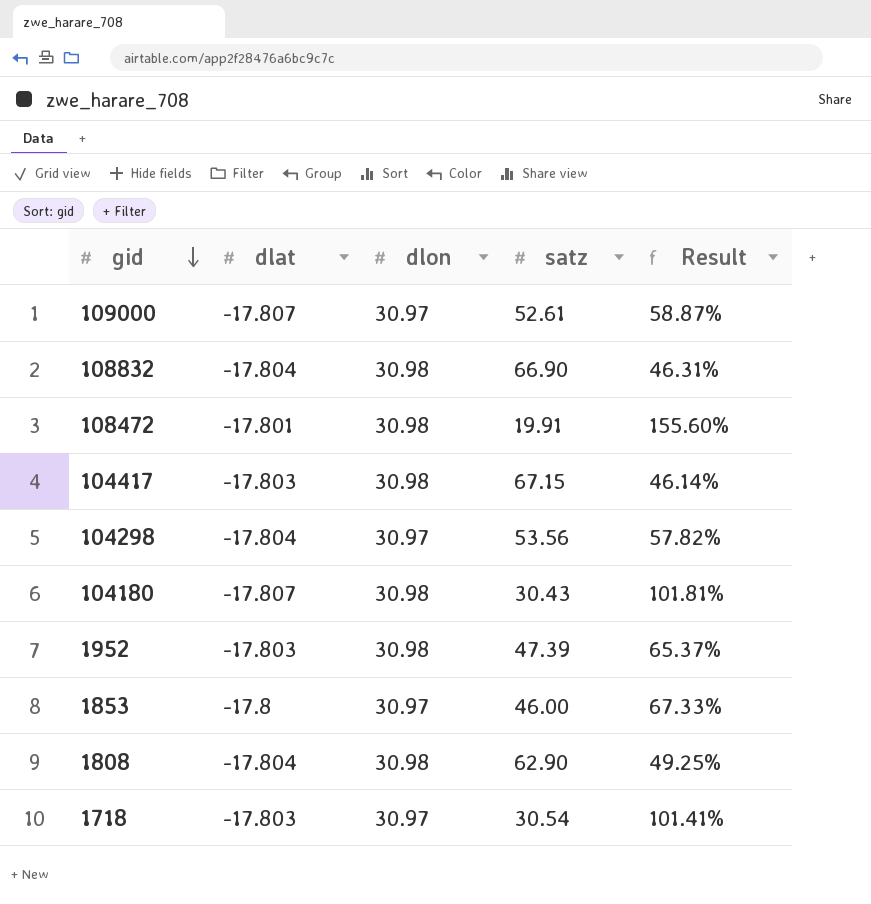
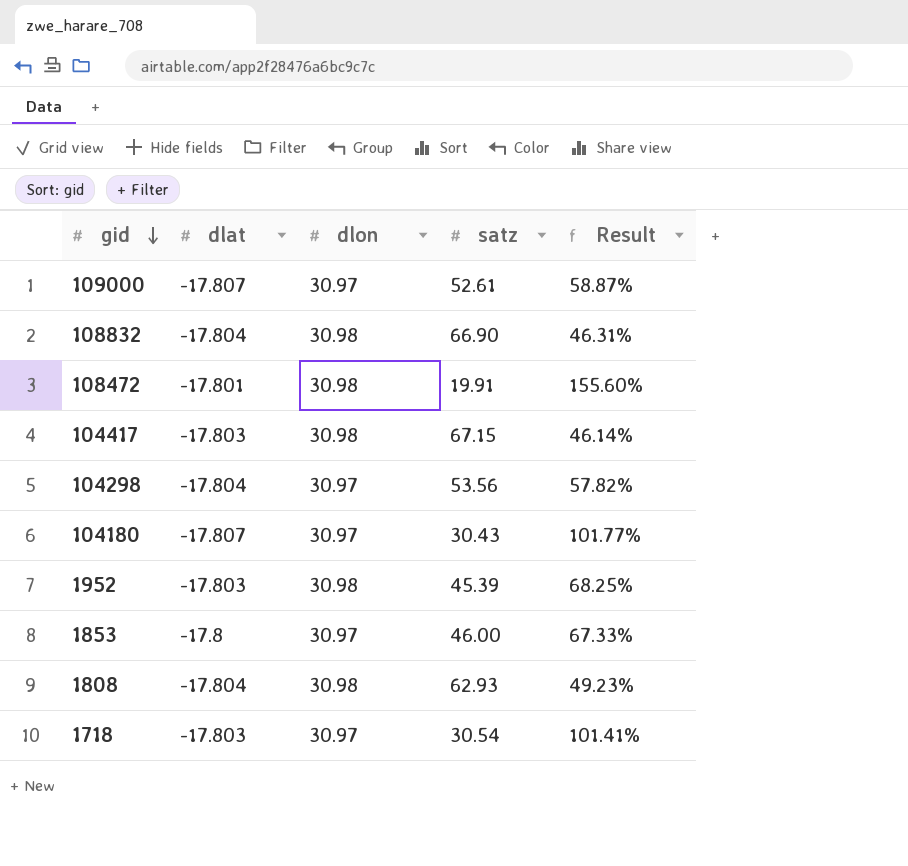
104180 | dlon: 30.98 -> 30.97
104180 | Result: 101.81% -> 101.77%
1952 | satz: 47.39 -> 45.39
1952 | Result: 65.37% -> 68.25%
1808 | satz: 62.90 -> 62.93
1808 | Result: 49.25% -> 49.23%

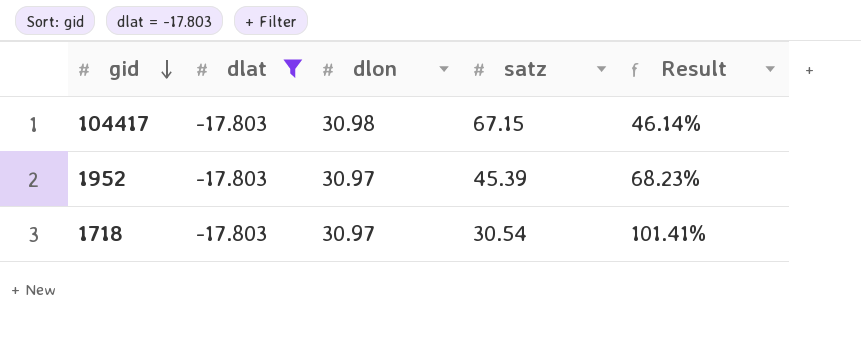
filter: none -> dlat = -17.803
1952 | dlon: 30.98 -> 30.97
1952 | Result: 68.25% -> 68.23%

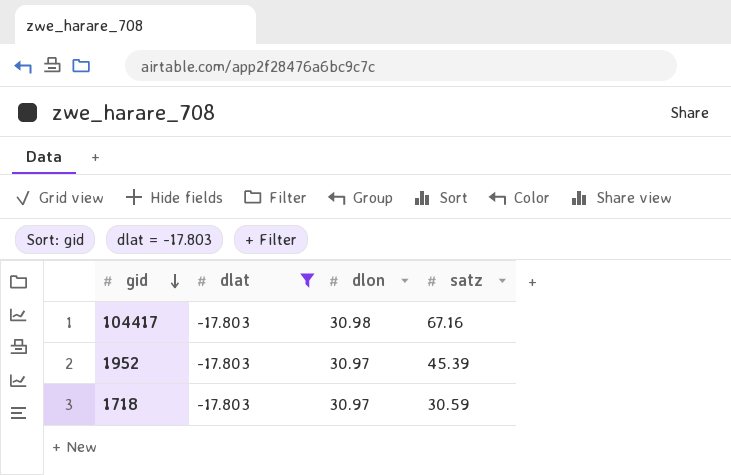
column Result | formula: [dlon] / [satz] -> none
104417 | satz: 67.15 -> 67.16
1718 | satz: 30.54 -> 30.59

